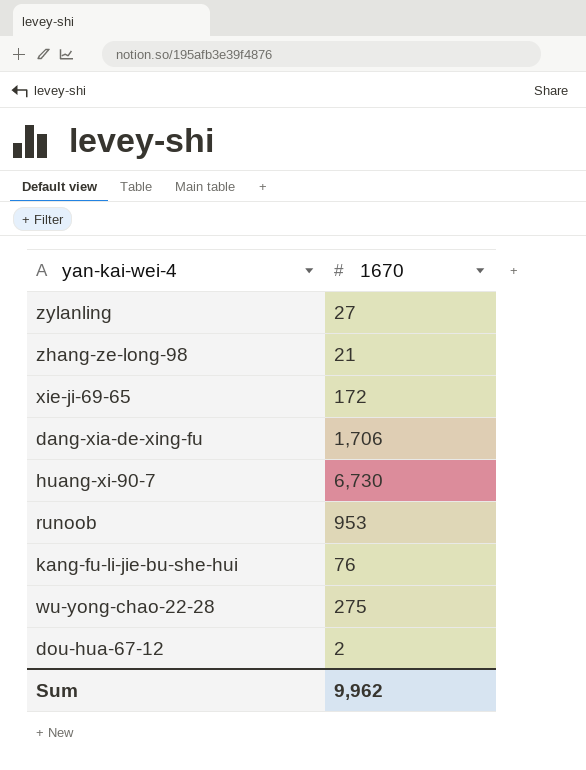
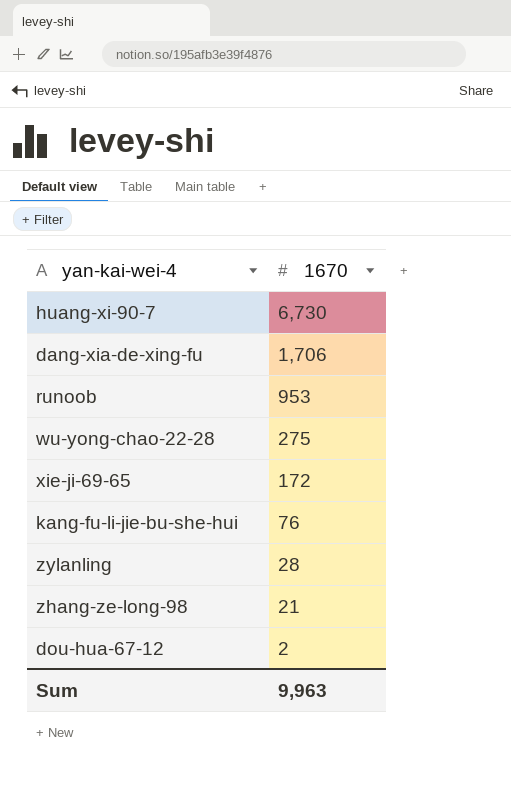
row order: none -> 1670 descending
zylanling | 1670: 27 -> 28
Sum | 1670: 9,962 -> 9,963

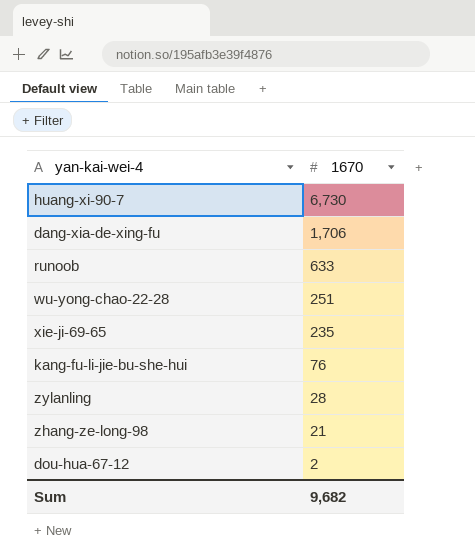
runoob | 1670: 953 -> 633
wu-yong-chao-22-28 | 1670: 275 -> 251
xie-ji-69-65 | 1670: 172 -> 235
Sum | 1670: 9,963 -> 9,682

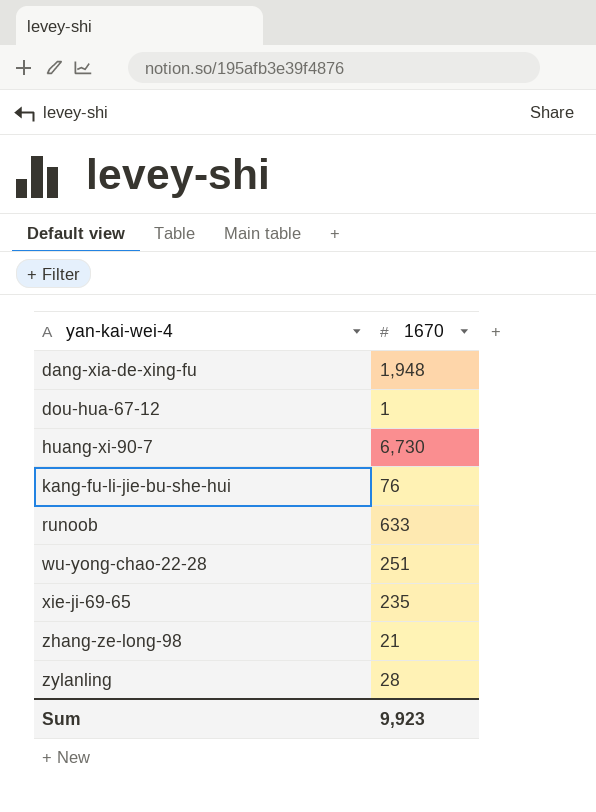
row order: 1670 descending -> yan-kai-wei-4 ascending
dang-xia-de-xing-fu | 1670: 1,706 -> 1,948
dou-hua-67-12 | 1670: 2 -> 1
Sum | 1670: 9,682 -> 9,923

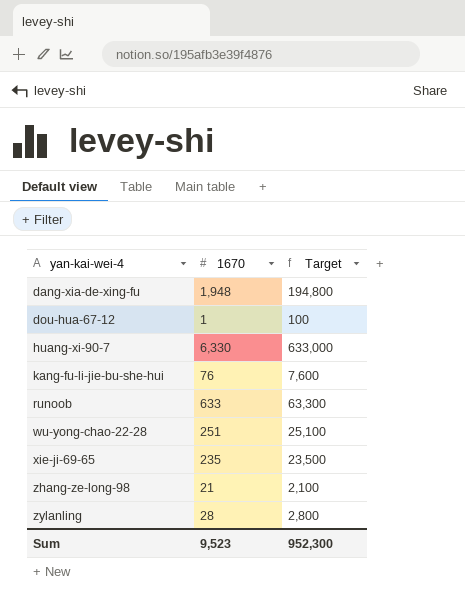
column Target | formula: none -> [1670] * 100
huang-xi-90-7 | 1670: 6,730 -> 6,330
Sum | 1670: 9,923 -> 9,523

